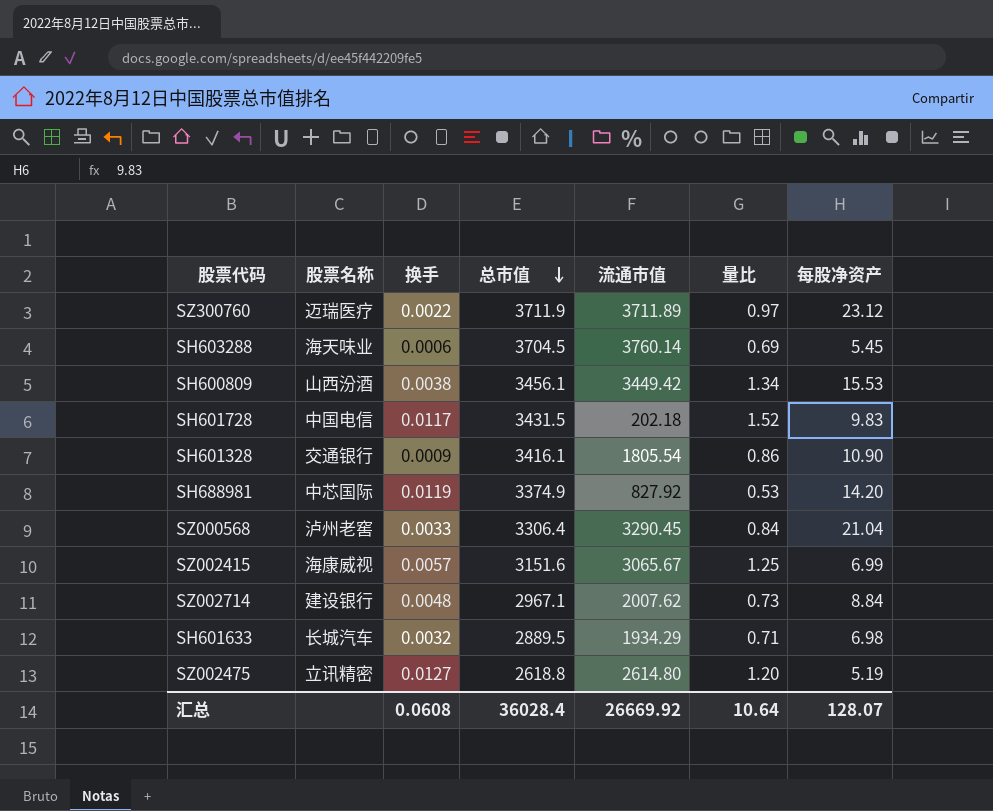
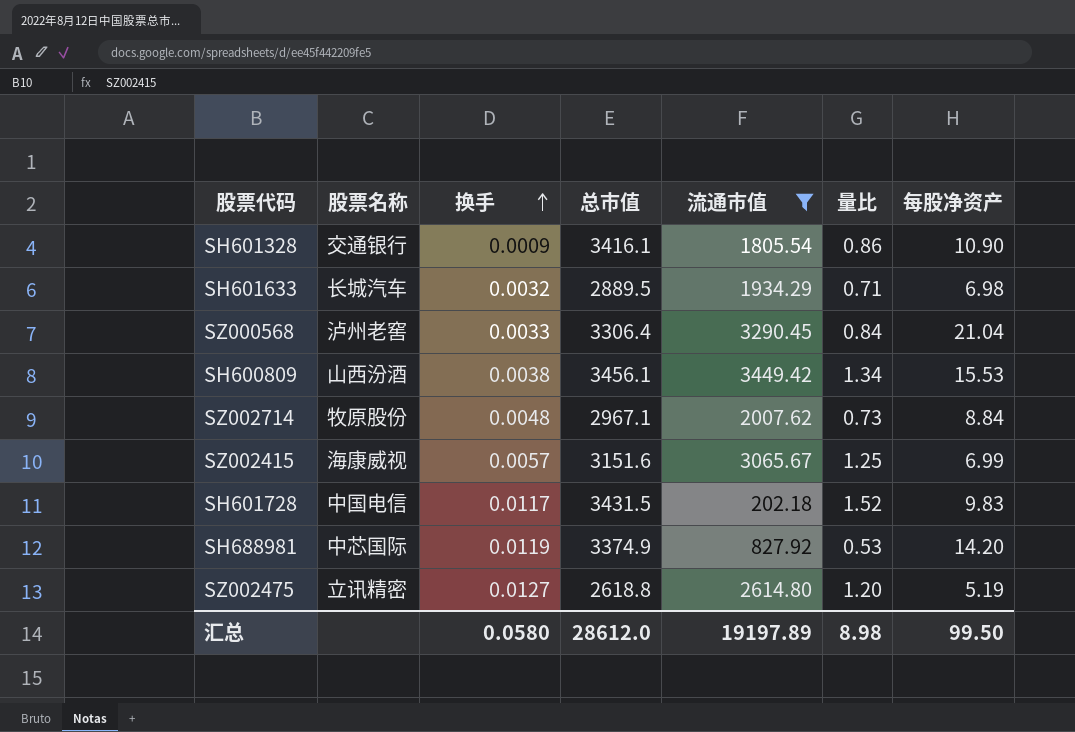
filter: none -> 流通市值 <= 3449.42
row order: 总市值 descending -> 换手 ascending
SZ002714 | 股票名称: 建设银行 -> 牧原股份
汇总 | 换手: 0.0608 -> 0.0580
汇总 | 总市值: 36028.4 -> 28612.0
汇总 | 流通市值: 26669.92 -> 19197.89
汇总 | 量比: 10.64 -> 8.98
汇总 | 每股净资产: 128.07 -> 99.50

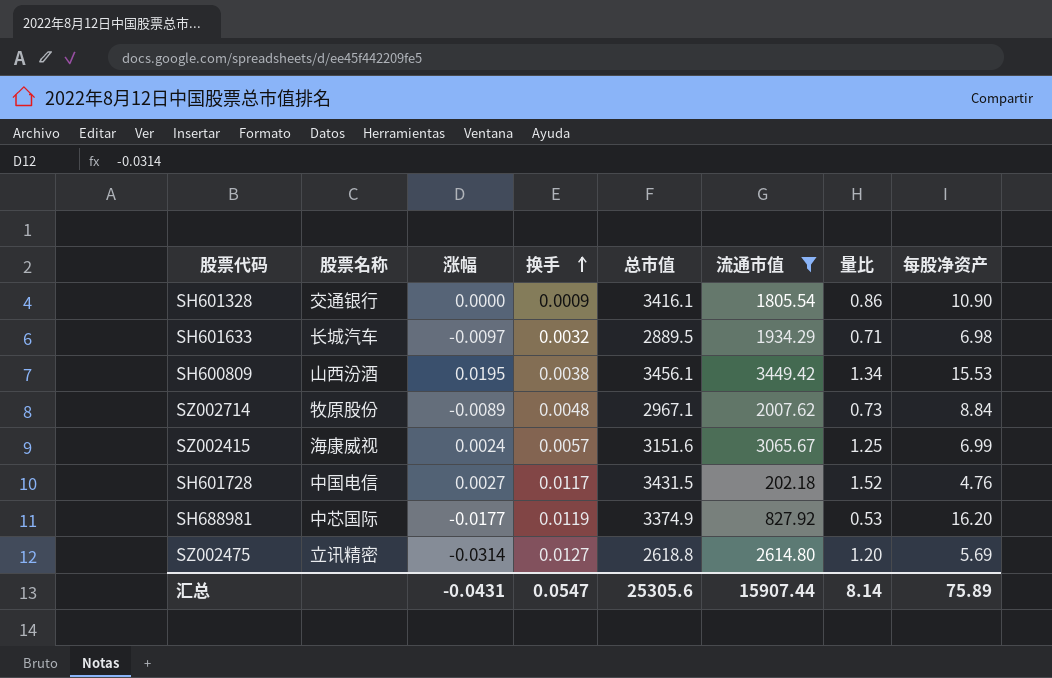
column 涨幅 | position: none -> 3
row SZ000568: 泸州老窖 | 0.0033 | 3306.4 | 3290.45 | 0.84 | 21.04 -> none
SH601728 | 每股净资产: 9.83 -> 4.76
SH688981 | 每股净资产: 14.20 -> 16.20
SZ002475 | 每股净资产: 5.19 -> 5.69
汇总 | 换手: 0.0580 -> 0.0547
汇总 | 总市值: 28612.0 -> 25305.6
汇总 | 流通市值: 19197.89 -> 15907.44
汇总 | 量比: 8.98 -> 8.14
汇总 | 每股净资产: 99.50 -> 75.89

